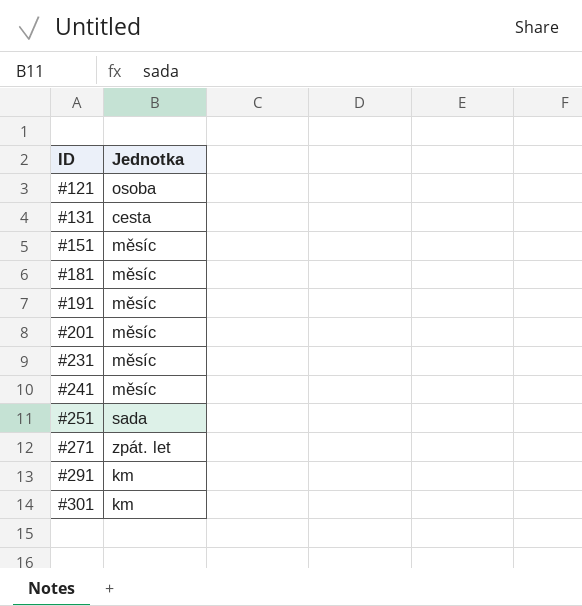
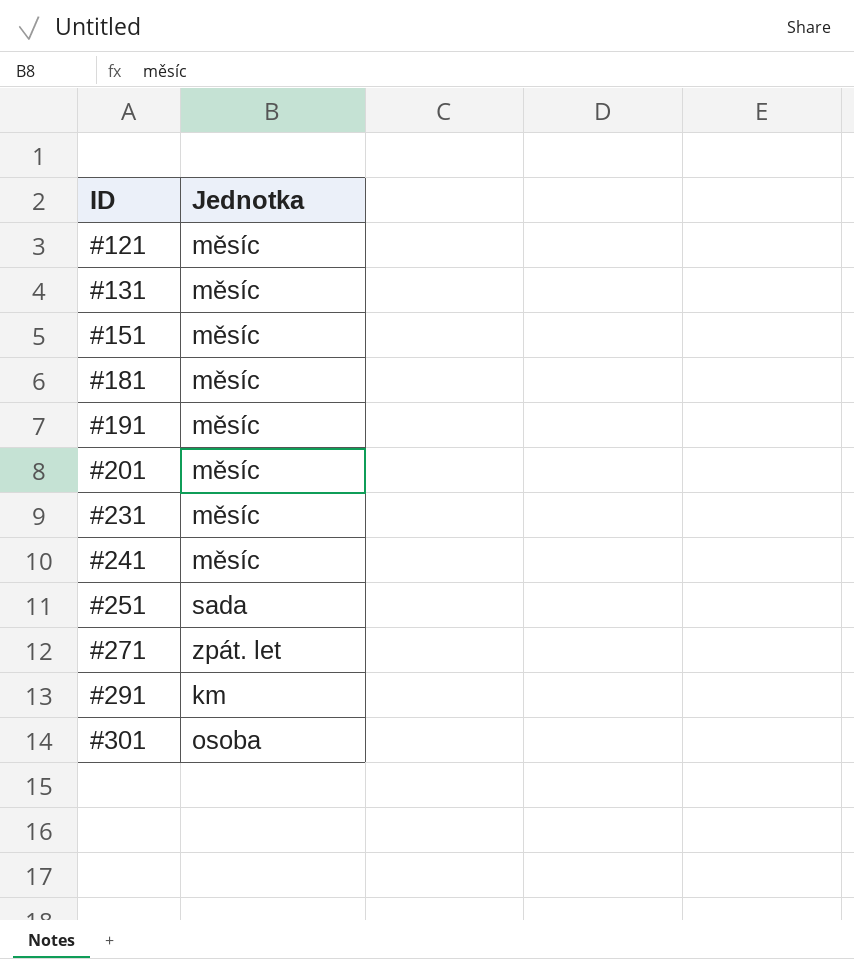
#121 | Jednotka: osoba -> měsíc
#131 | Jednotka: cesta -> měsíc
#301 | Jednotka: km -> osoba

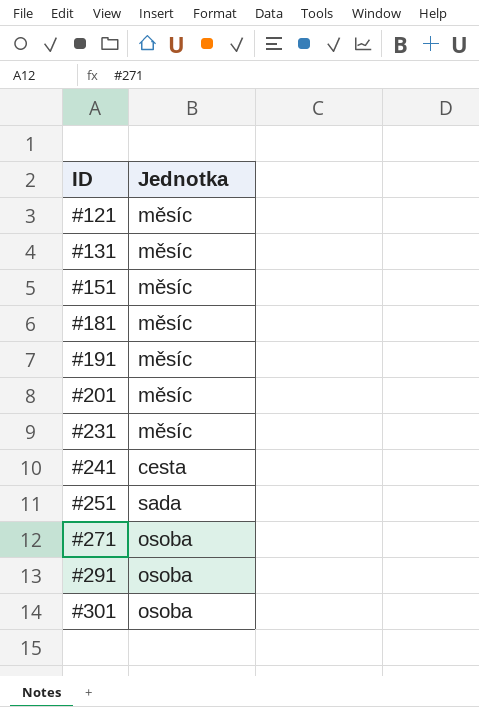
#241 | Jednotka: měsíc -> cesta
#271 | Jednotka: zpát. let -> osoba
#291 | Jednotka: km -> osoba

